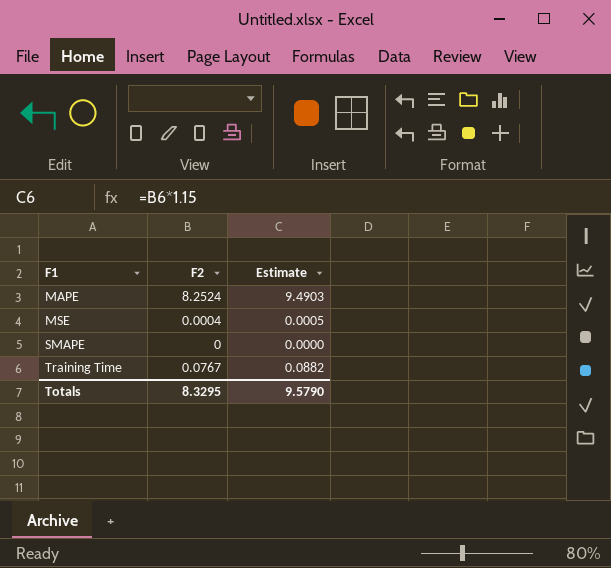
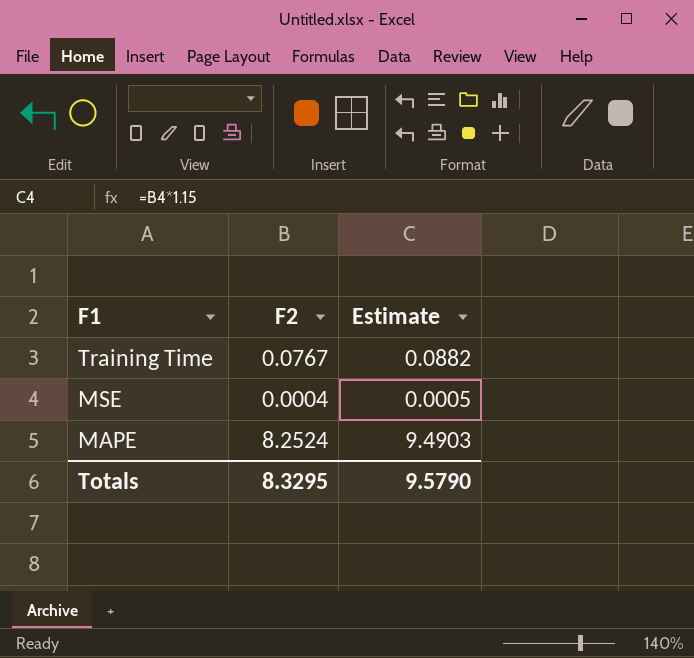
row order: F1 ascending -> F1 descending
row SMAPE: 0 | 0.0000 -> none

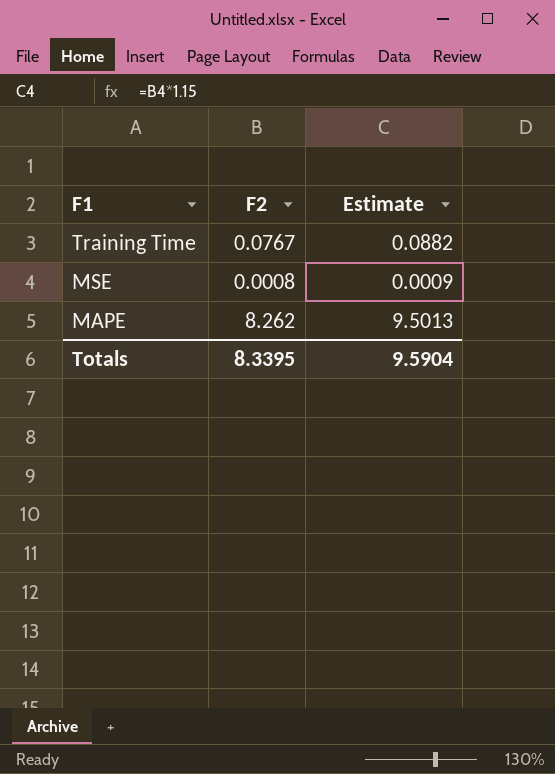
MSE | F2: 0.0004 -> 0.0008
MSE | Estimate: 0.0005 -> 0.0009
MAPE | F2: 8.2524 -> 8.262
MAPE | Estimate: 9.4903 -> 9.5013
Totals | F2: 8.3295 -> 8.3395
Totals | Estimate: 9.5790 -> 9.5904

